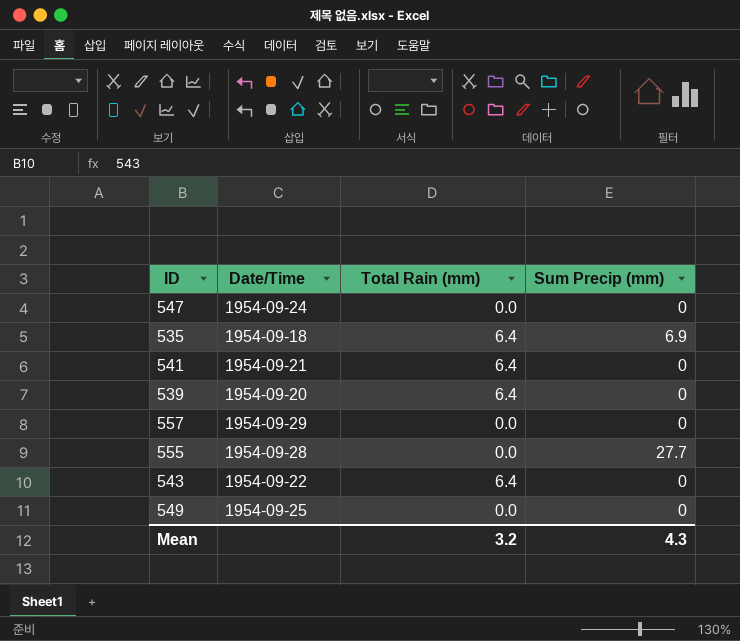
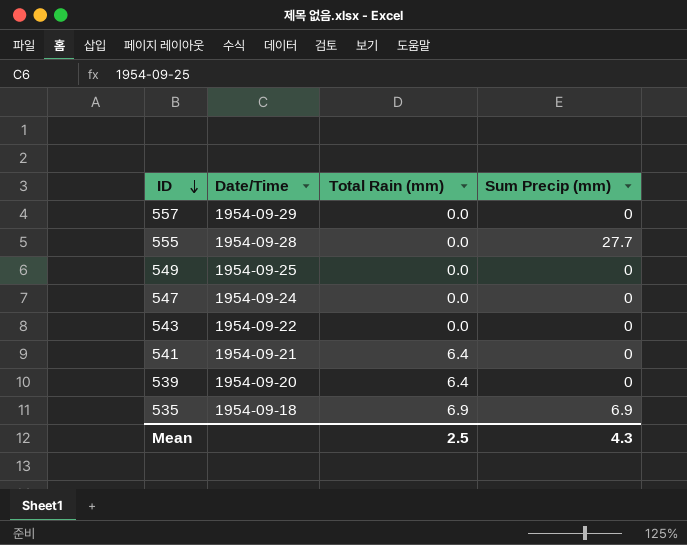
row order: none -> ID descending
543 | Total Rain (mm): 6.4 -> 0.0
535 | Total Rain (mm): 6.4 -> 6.9
Mean | Total Rain (mm): 3.2 -> 2.5

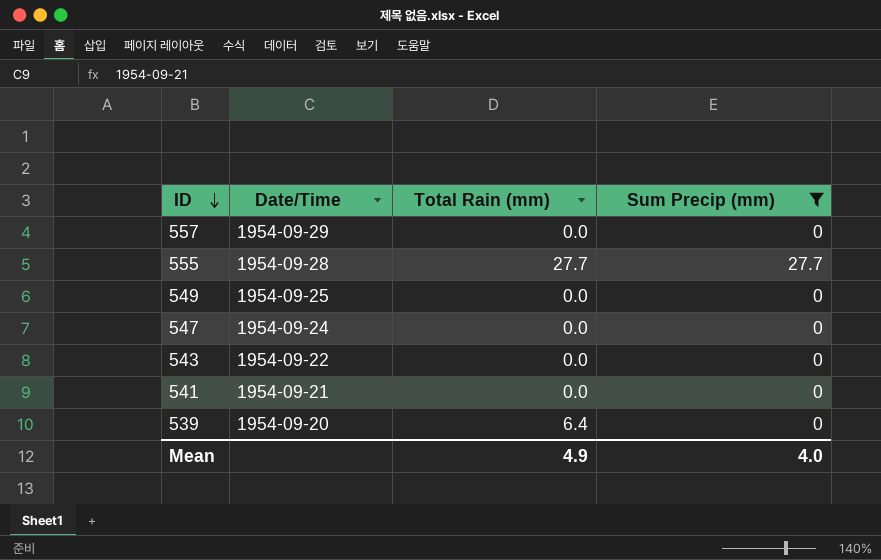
filter: none -> Sum Precip (mm) != 6.9
555 | Total Rain (mm): 0.0 -> 27.7
541 | Total Rain (mm): 6.4 -> 0.0
Mean | Total Rain (mm): 2.5 -> 4.9
Mean | Sum Precip (mm): 4.3 -> 4.0

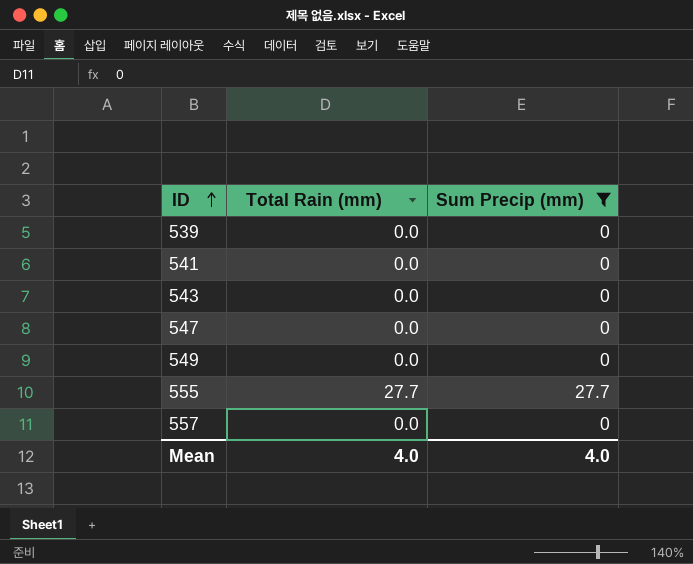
row order: ID descending -> ID ascending
column Date/Time | position: 2 -> none
539 | Total Rain (mm): 6.4 -> 0.0
Mean | Total Rain (mm): 4.9 -> 4.0

